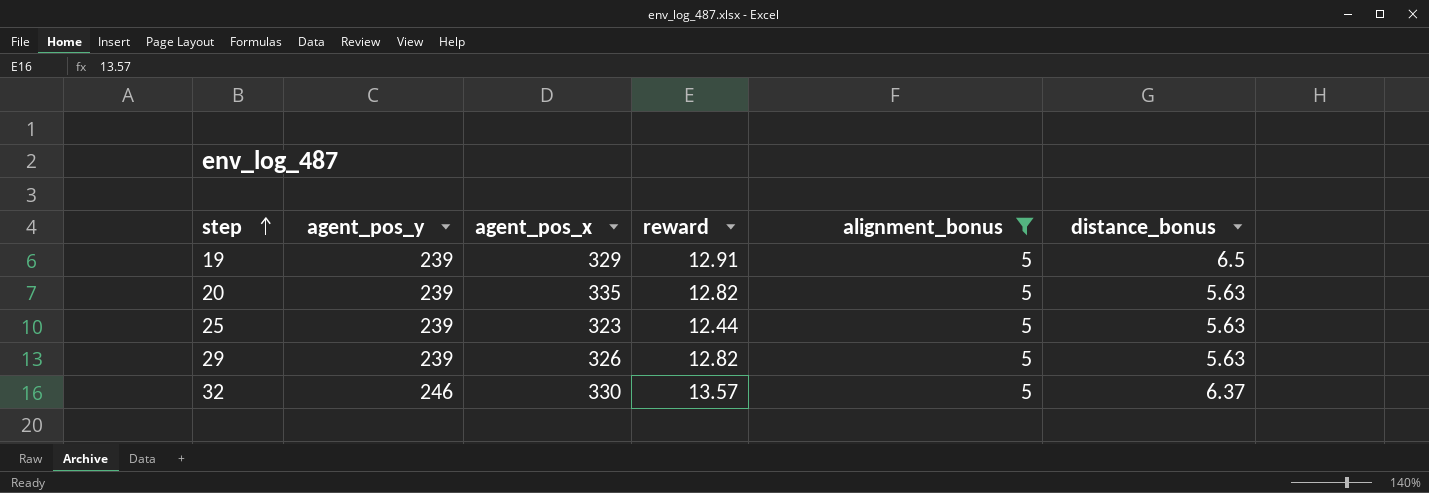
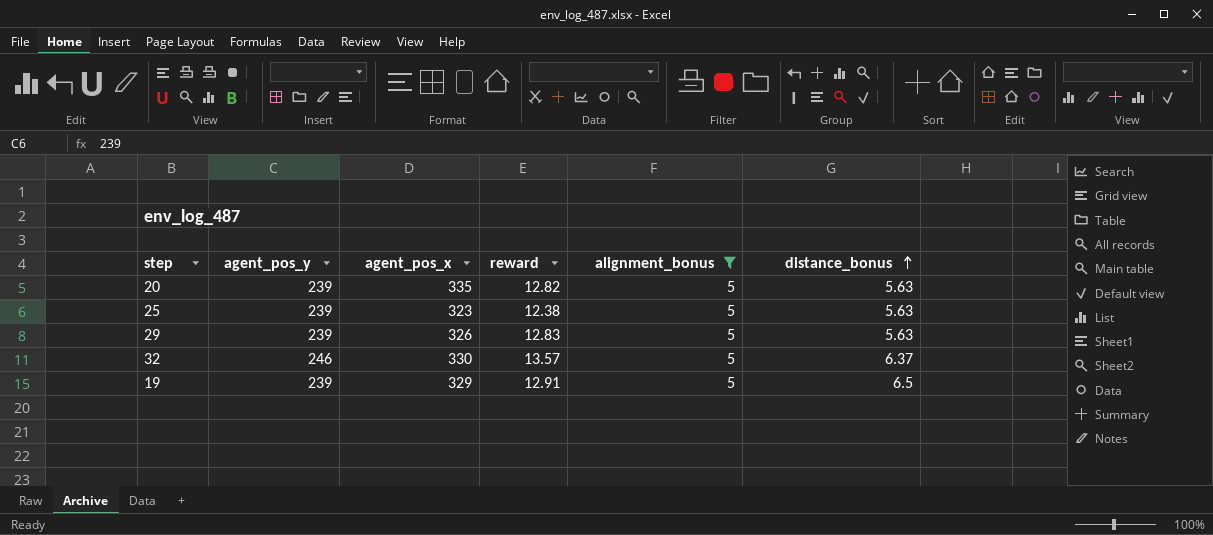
row order: step ascending -> distance_bonus ascending
25 | reward: 12.44 -> 12.38
29 | reward: 12.82 -> 12.83

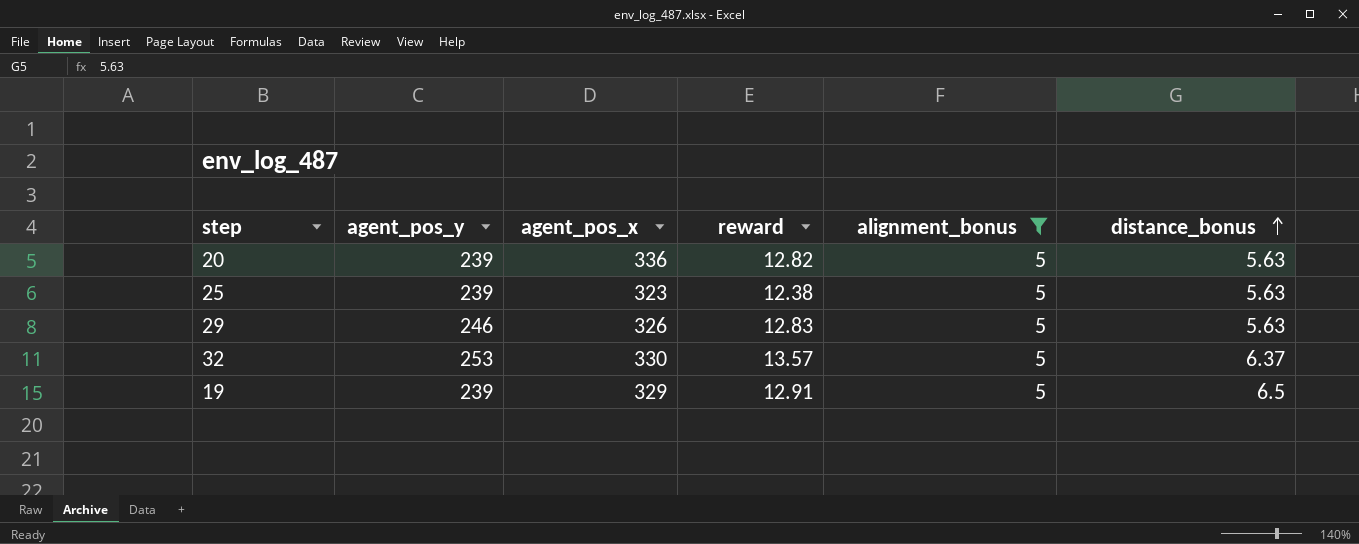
20 | agent_pos_x: 335 -> 336
29 | agent_pos_y: 239 -> 246
32 | agent_pos_y: 246 -> 253

